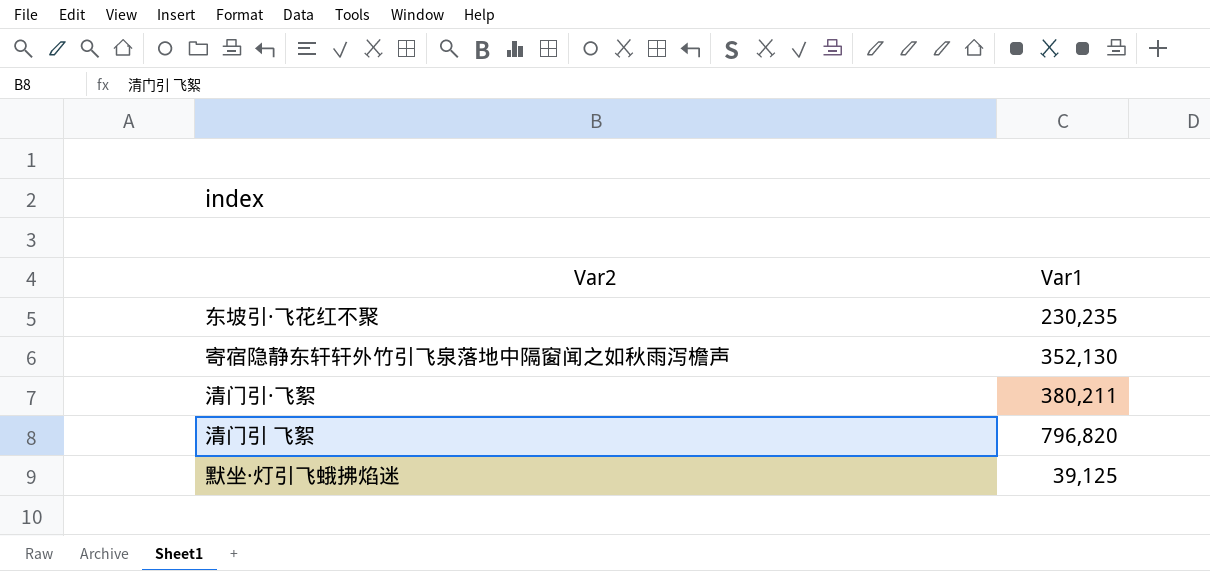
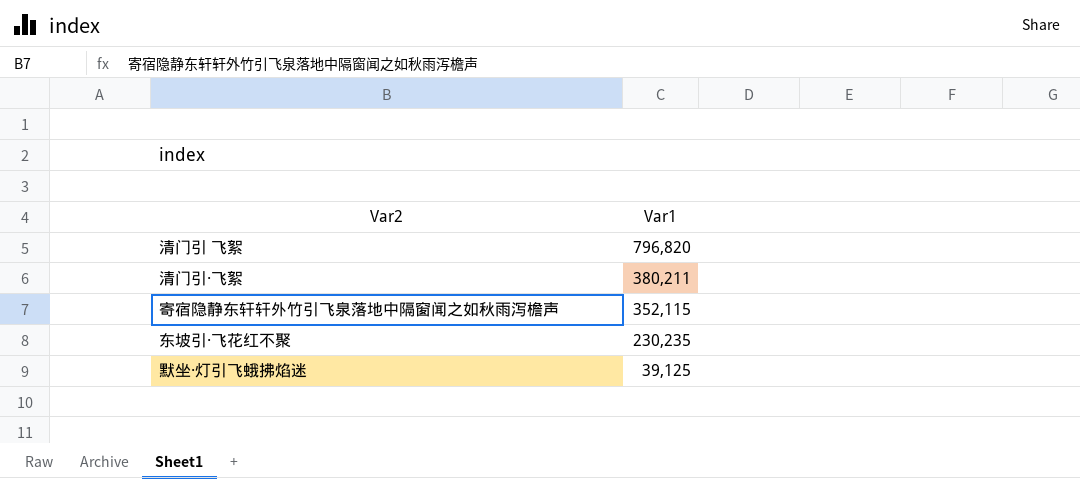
row order: none -> Var1 descending
寄宿隐静东轩轩外竹引飞泉落地中隔窗闻之如秋雨泻檐声 | Var1: 352,130 -> 352,115

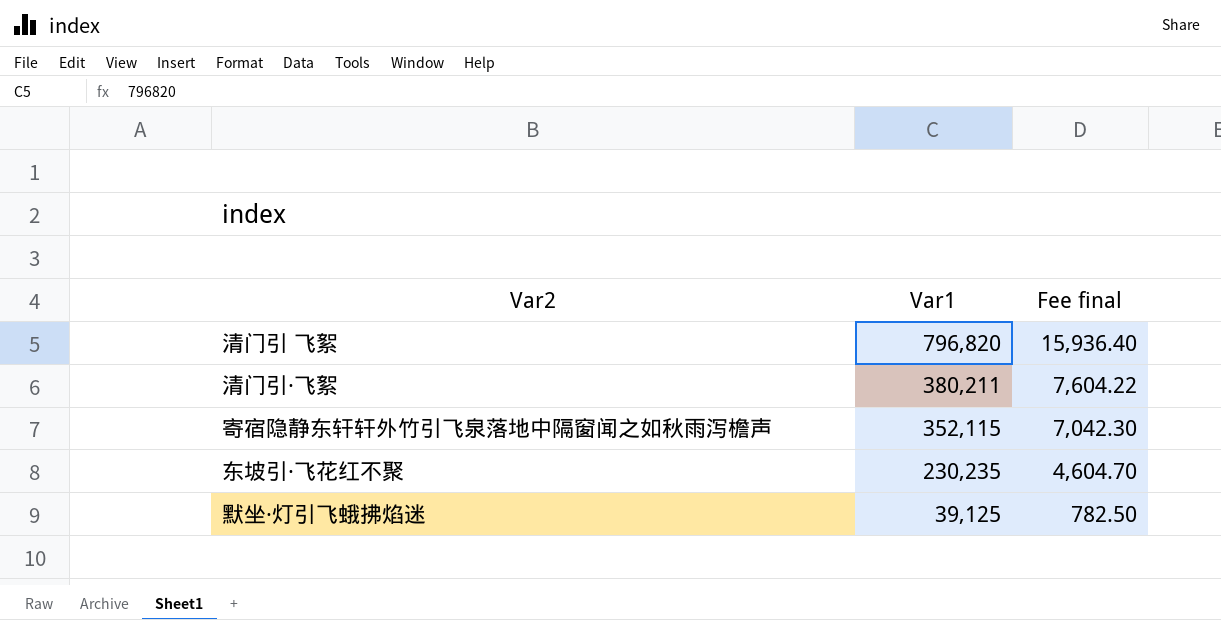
column Fee final | formula: none -> [Var1] * 0.02

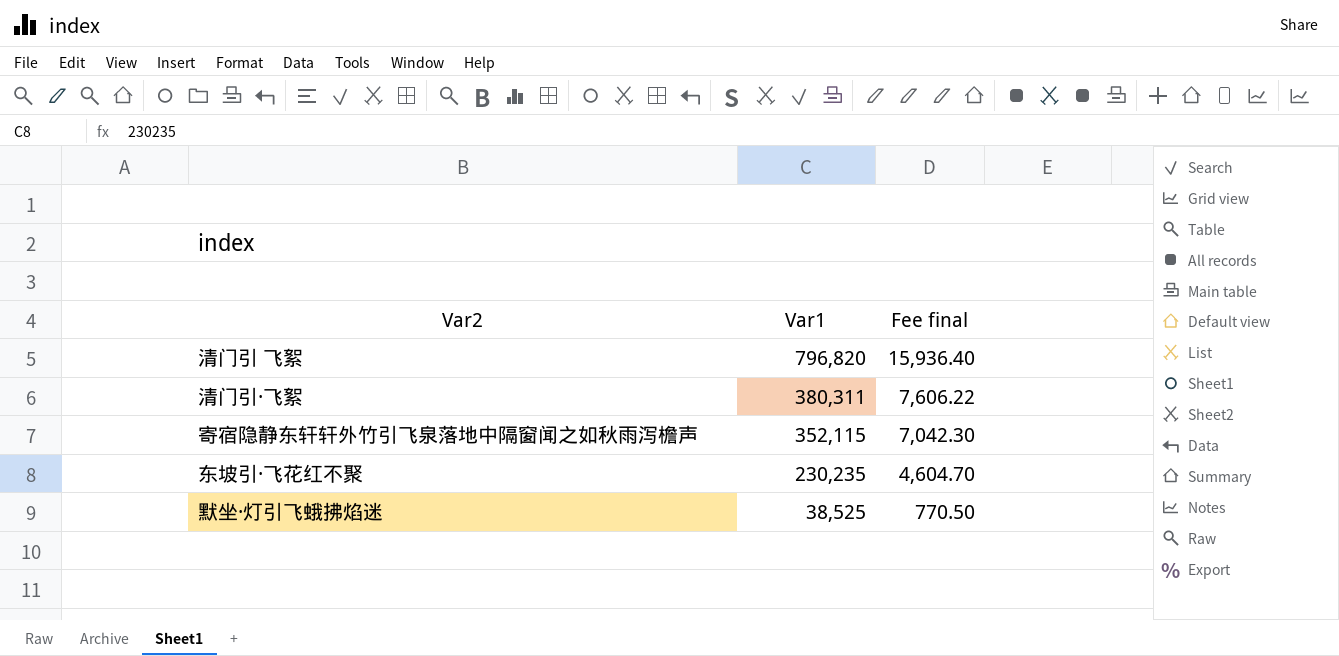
清门引·飞絮 | Var1: 380,211 -> 380,311
清门引·飞絮 | Fee final: 7,604.22 -> 7,606.22
默坐·灯引飞蛾拂焰迷 | Var1: 39,125 -> 38,525
默坐·灯引飞蛾拂焰迷 | Fee final: 782.50 -> 770.50

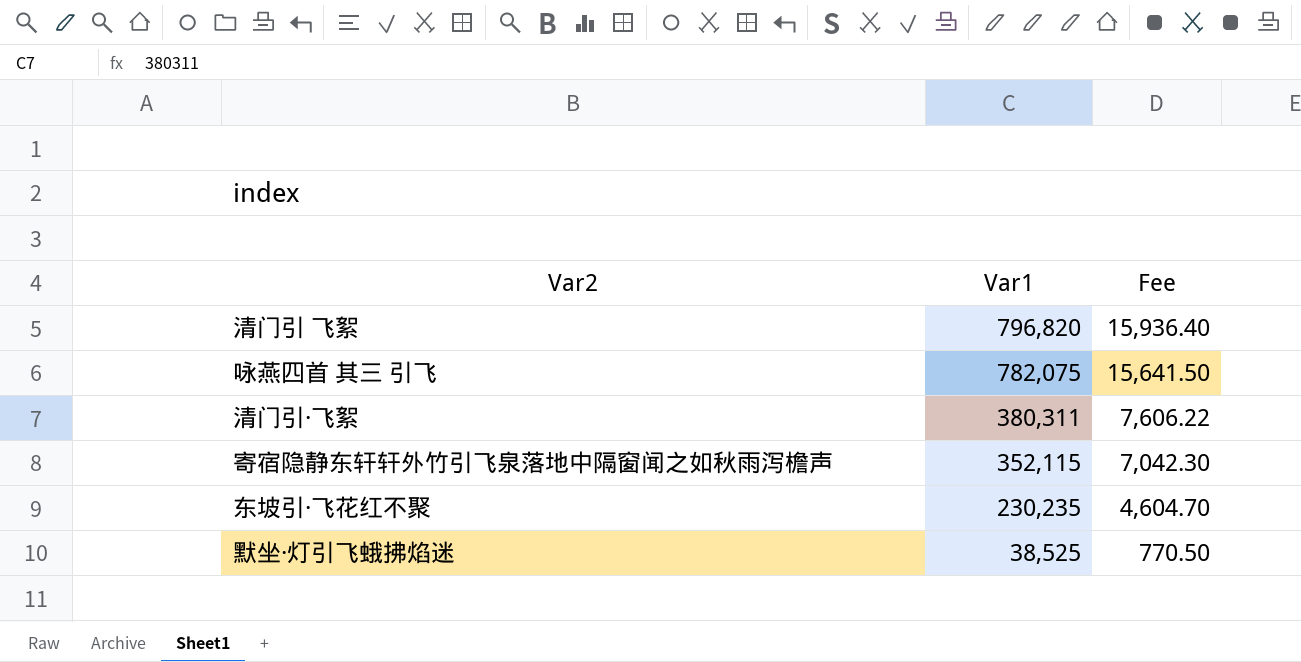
column name: Fee final -> Fee
row 咏燕四首 其三 引飞: none -> 782,075 | 15,641.50

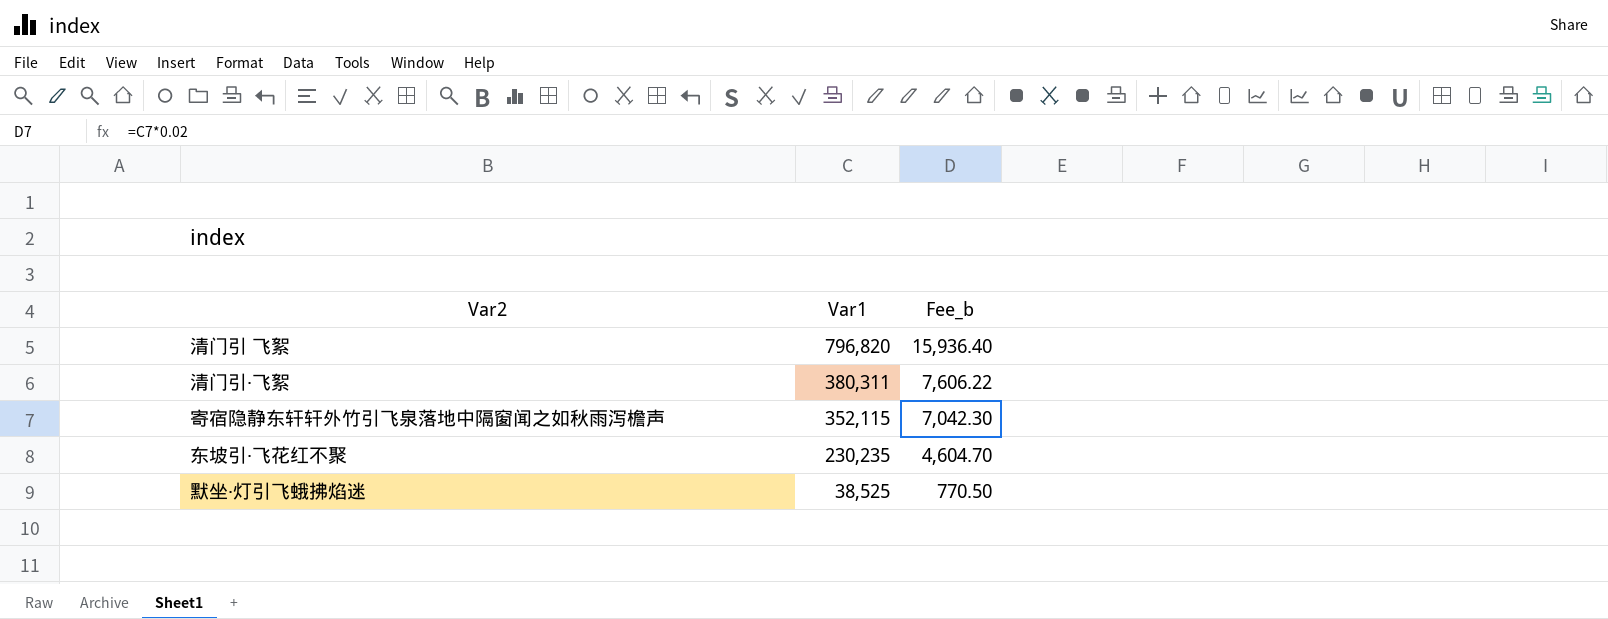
column name: Fee -> Fee_b
row 咏燕四首 其三 引飞: 782,075 | 15,641.50 -> none

